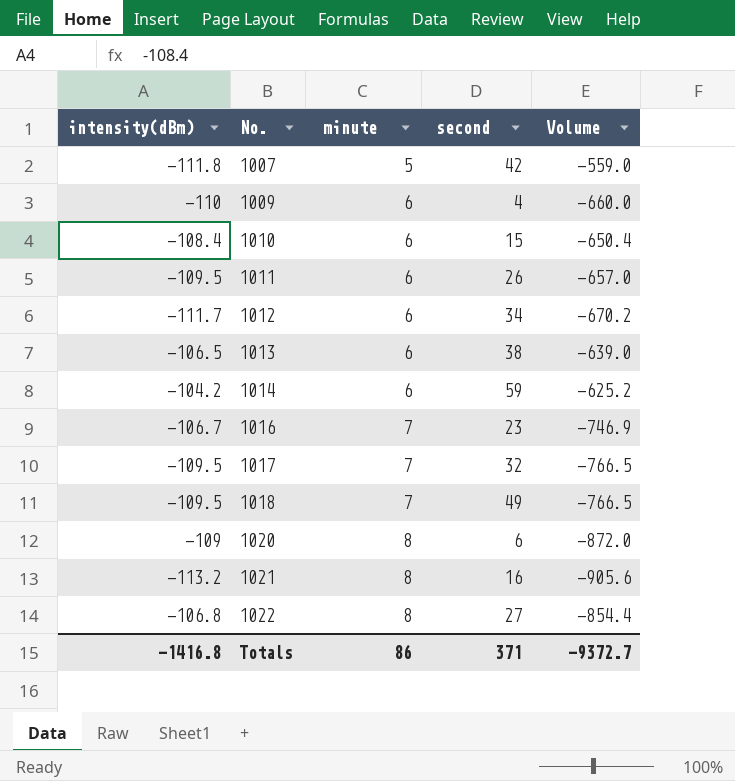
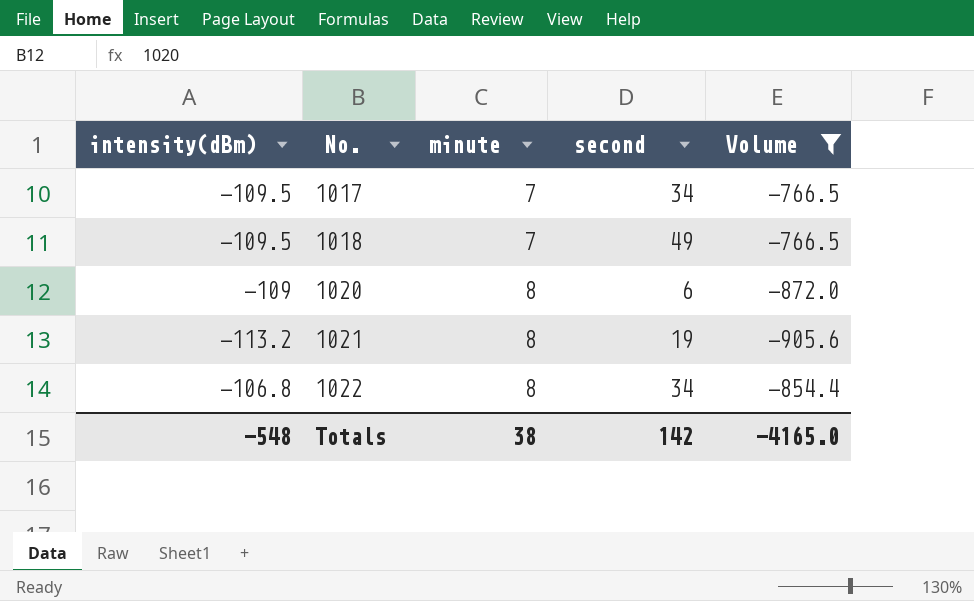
filter: none -> Volume <= -766.5
1017 | second: 32 -> 34
1021 | second: 16 -> 19
1022 | second: 27 -> 34
Totals | intensity(dBm): -1416.8 -> -548
Totals | minute: 86 -> 38
Totals | second: 371 -> 142
Totals | Volume: -9372.7 -> -4165.0

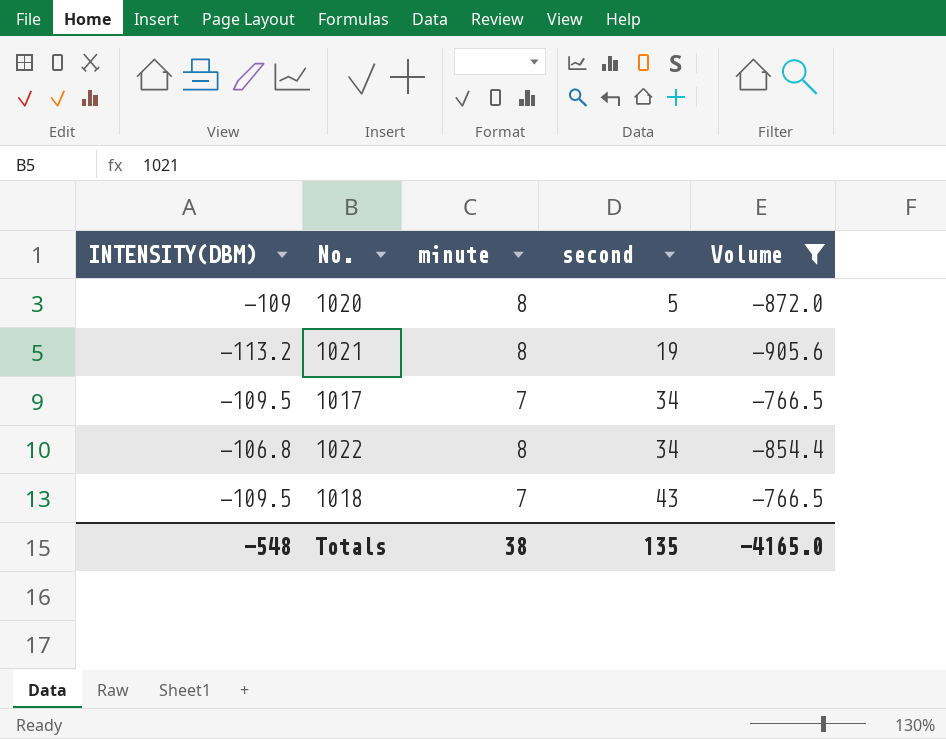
row order: No. ascending -> second ascending
column name: intensity(dBm) -> INTENSITY(DBM)
1020 | second: 6 -> 5
1018 | second: 49 -> 43
Totals | second: 142 -> 135

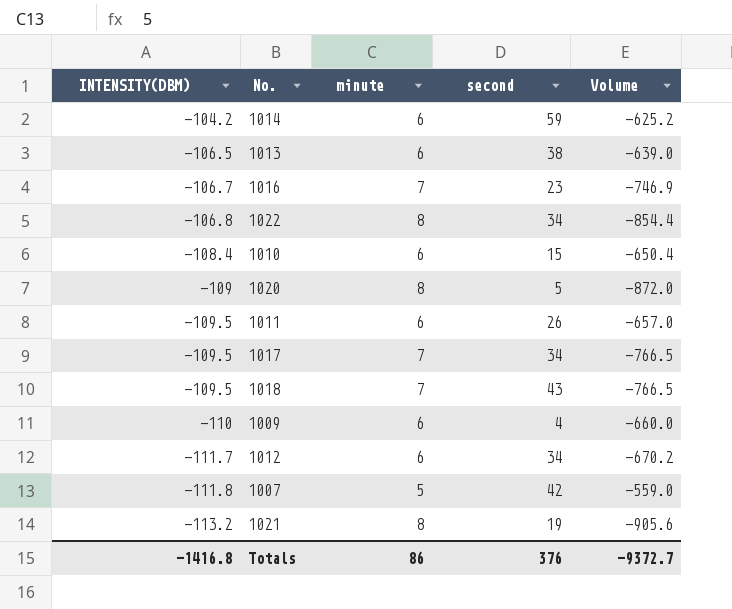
filter: Volume <= -766.5 -> none
row order: second ascending -> INTENSITY(DBM) descending
Totals | INTENSITY(DBM): -548 -> -1416.8
Totals | minute: 38 -> 86
Totals | second: 135 -> 376
Totals | Volume: -4165.0 -> -9372.7

